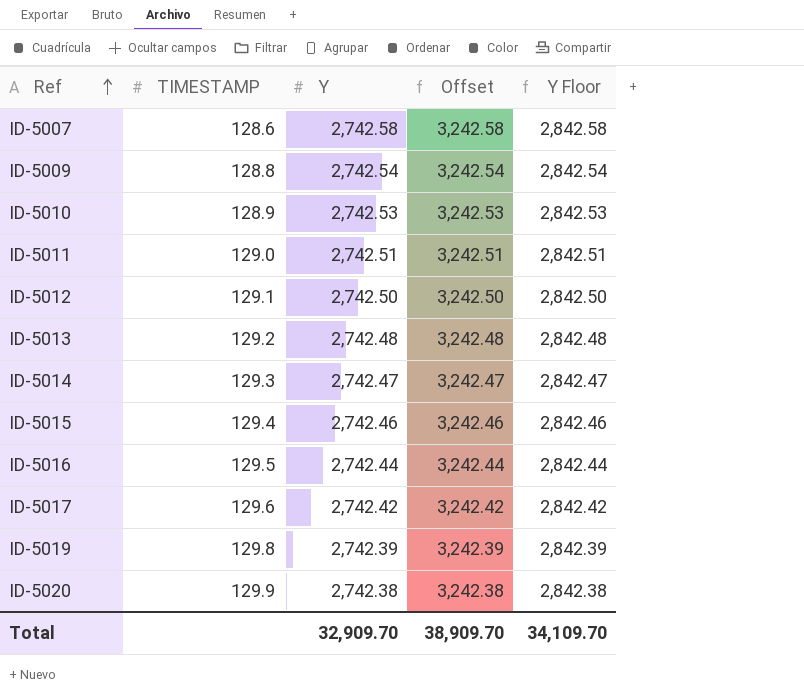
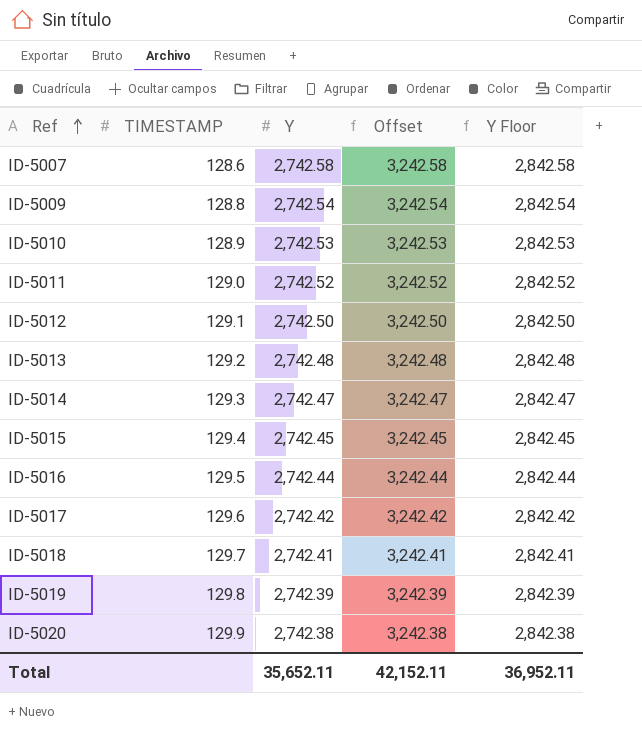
ID-5011 | Y: 2,742.51 -> 2,742.52
ID-5011 | Offset: 3,242.51 -> 3,242.52
ID-5011 | Y Floor: 2,842.51 -> 2,842.52
ID-5015 | Y: 2,742.46 -> 2,742.45
ID-5015 | Offset: 3,242.46 -> 3,242.45
ID-5015 | Y Floor: 2,842.46 -> 2,842.45
row ID-5018: none -> 129.7 | 2,742.41 | 3,242.41 | 2,842.41
Total | Y: 32,909.70 -> 35,652.11
Total | Offset: 38,909.70 -> 42,152.11
Total | Y Floor: 34,109.70 -> 36,952.11

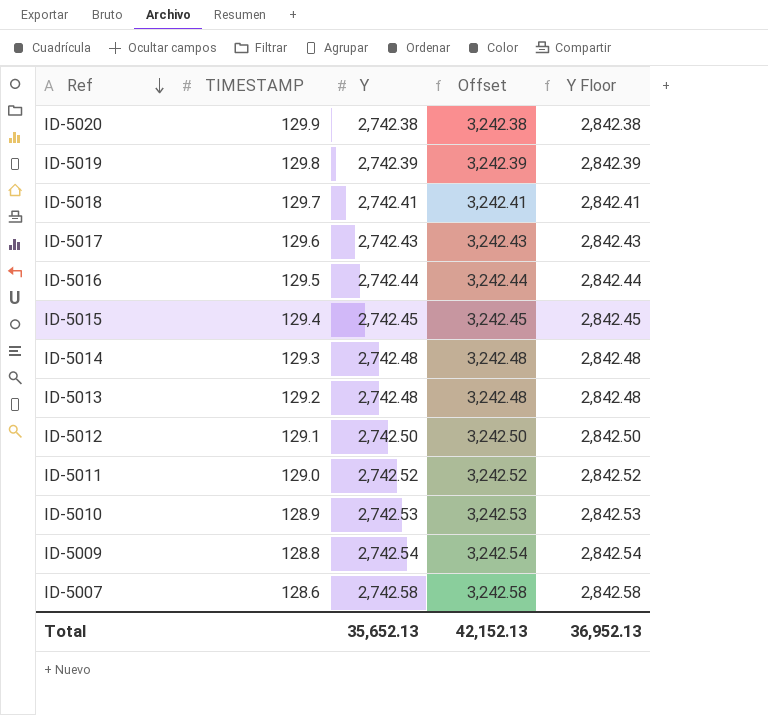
row order: Ref ascending -> Ref descending
ID-5017 | Y: 2,742.42 -> 2,742.43
ID-5017 | Offset: 3,242.42 -> 3,242.43
ID-5017 | Y Floor: 2,842.42 -> 2,842.43
ID-5014 | Y: 2,742.47 -> 2,742.48
ID-5014 | Offset: 3,242.47 -> 3,242.48
ID-5014 | Y Floor: 2,842.47 -> 2,842.48
Total | Y: 35,652.11 -> 35,652.13
Total | Offset: 42,152.11 -> 42,152.13
Total | Y Floor: 36,952.11 -> 36,952.13

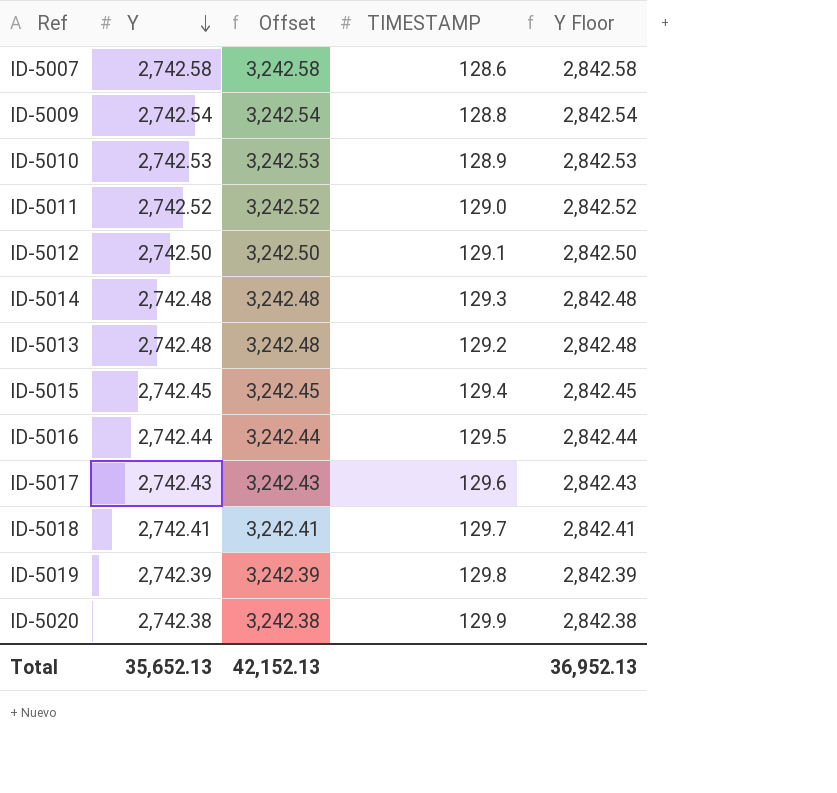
row order: Ref descending -> Y descending
column TIMESTAMP | position: 2 -> 4

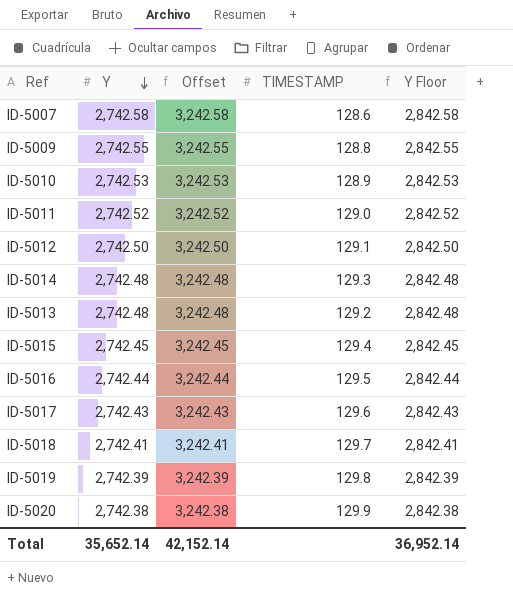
ID-5009 | Y: 2,742.54 -> 2,742.55
ID-5009 | Offset: 3,242.54 -> 3,242.55
ID-5009 | Y Floor: 2,842.54 -> 2,842.55
Total | Y: 35,652.13 -> 35,652.14
Total | Offset: 42,152.13 -> 42,152.14
Total | Y Floor: 36,952.13 -> 36,952.14

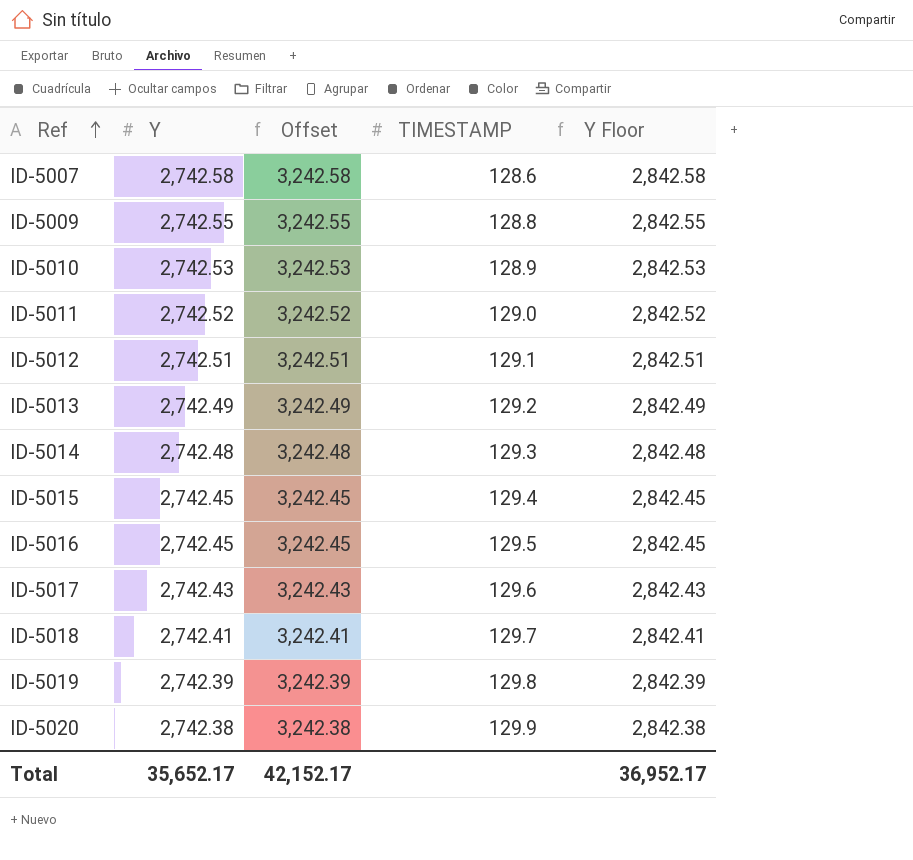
row order: Y descending -> Ref ascending
ID-5012 | Y: 2,742.50 -> 2,742.51
ID-5012 | Offset: 3,242.50 -> 3,242.51
ID-5012 | Y Floor: 2,842.50 -> 2,842.51
ID-5013 | Y: 2,742.48 -> 2,742.49
ID-5013 | Offset: 3,242.48 -> 3,242.49
ID-5013 | Y Floor: 2,842.48 -> 2,842.49
ID-5016 | Y: 2,742.44 -> 2,742.45
ID-5016 | Offset: 3,242.44 -> 3,242.45
ID-5016 | Y Floor: 2,842.44 -> 2,842.45
Total | Y: 35,652.14 -> 35,652.17
Total | Offset: 42,152.14 -> 42,152.17
Total | Y Floor: 36,952.14 -> 36,952.17

